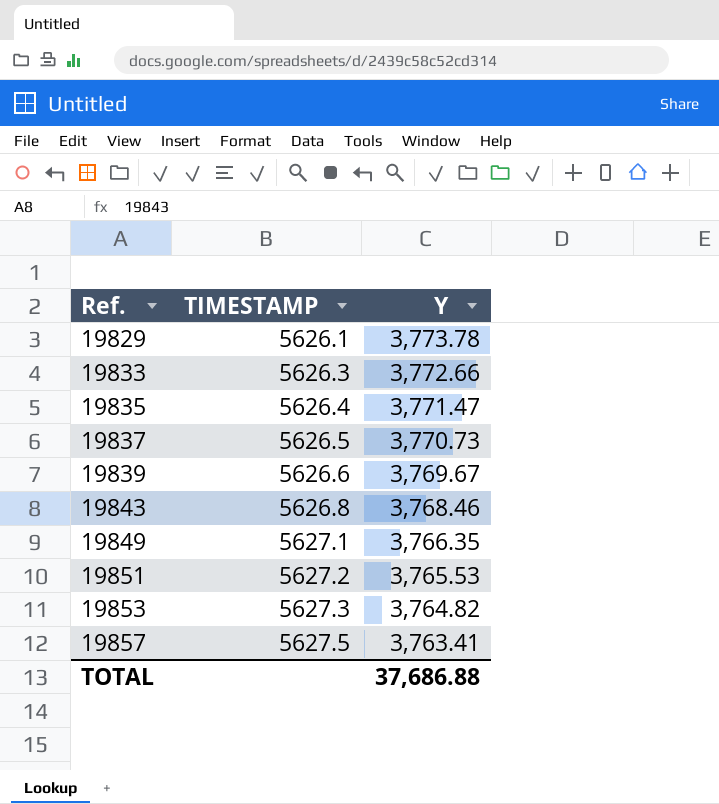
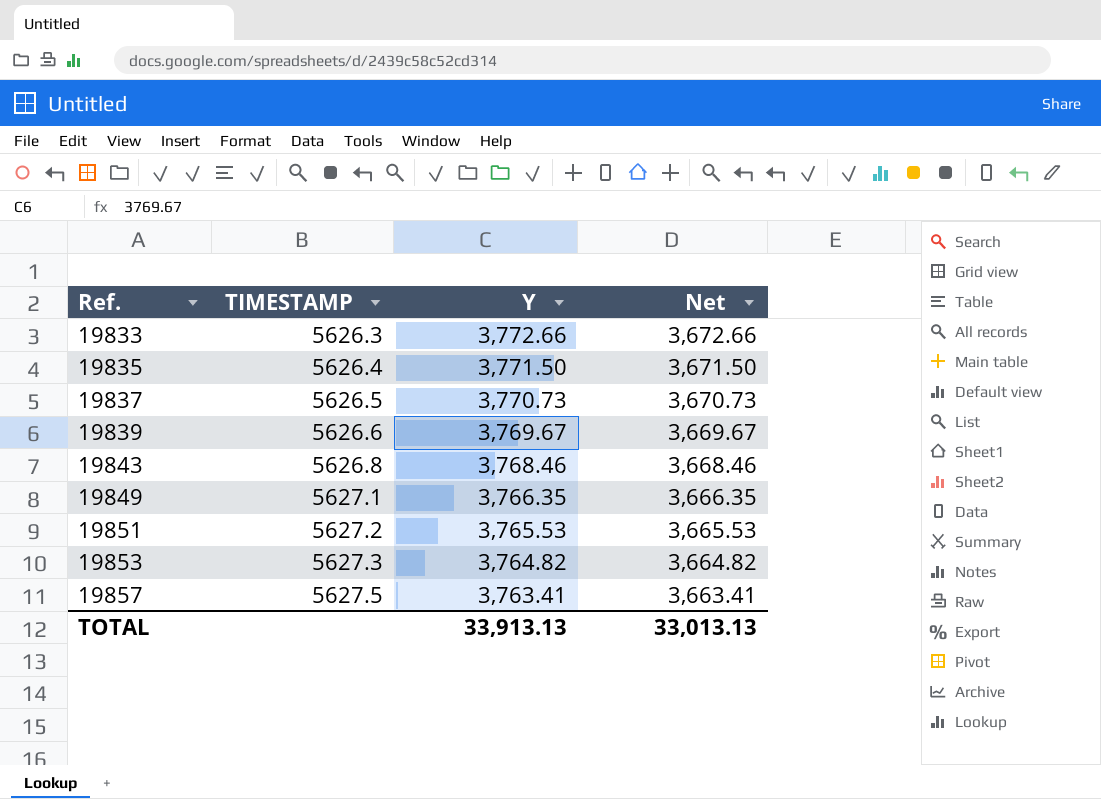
column Net | formula: none -> [Y] - 100
row 19829: 5626.1 | 3,773.78 -> none
19835 | Y: 3,771.47 -> 3,771.50
TOTAL | Y: 37,686.88 -> 33,913.13

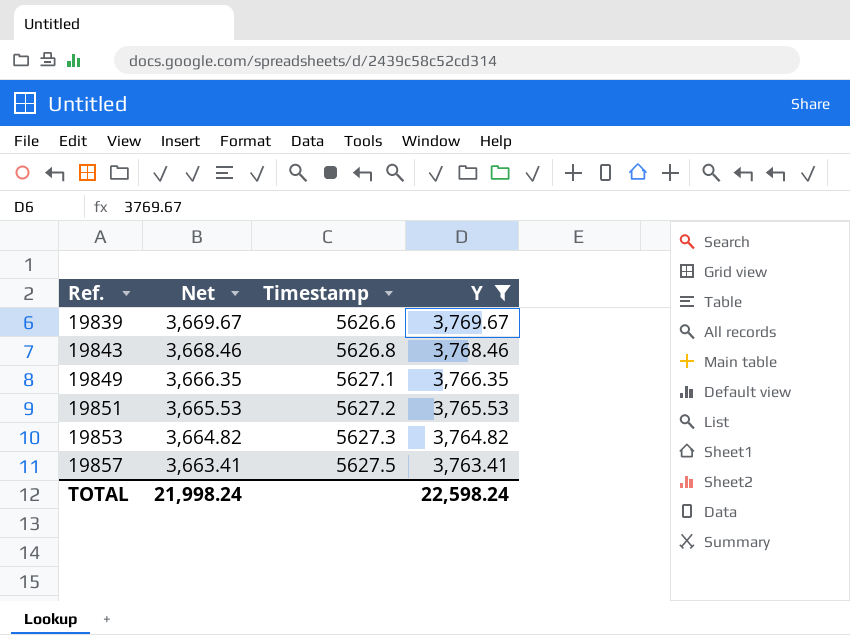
filter: none -> Y <= 3,769.67
column Net | position: 4 -> 2
column name: TIMESTAMP -> Timestamp
TOTAL | Net: 33,013.13 -> 21,998.24
TOTAL | Y: 33,913.13 -> 22,598.24

